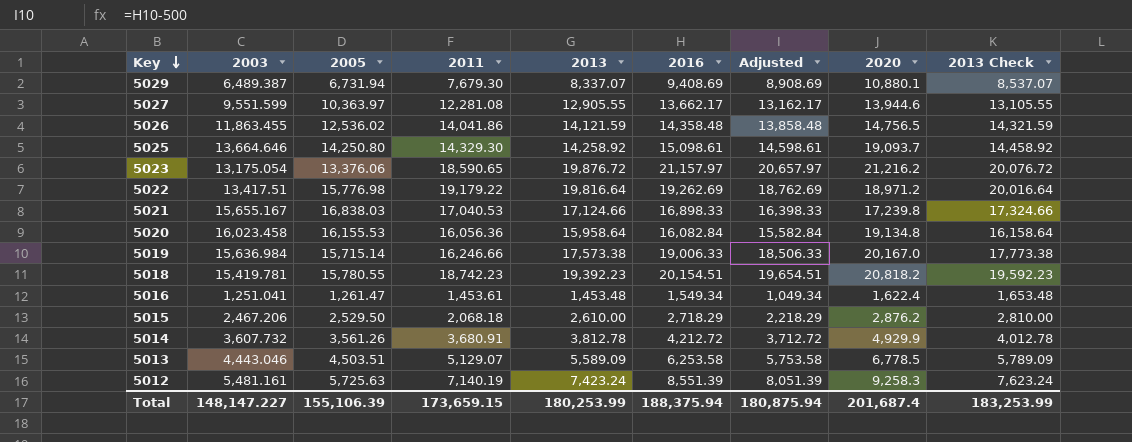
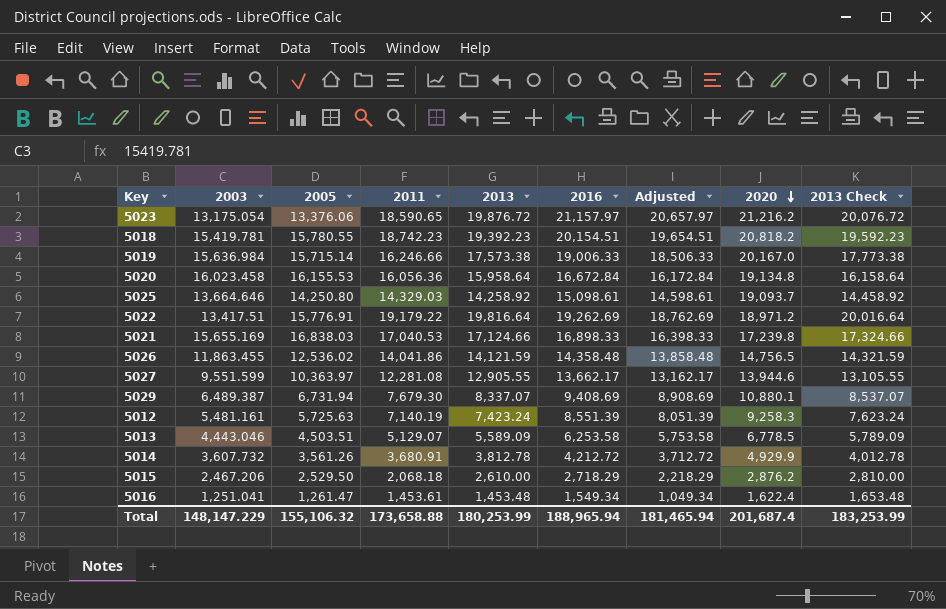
row order: Key descending -> 2020 descending
5020 | 2016: 16,082.84 -> 16,672.84
5020 | Adjusted: 15,582.84 -> 16,172.84
5025 | 2011: 14,329.30 -> 14,329.03
5022 | 2005: 15,776.98 -> 15,776.91
5021 | 2003: 15,655.167 -> 15,655.169
Total | 2003: 148,147.227 -> 148,147.229
Total | 2005: 155,106.39 -> 155,106.32
Total | 2011: 173,659.15 -> 173,658.88
Total | 2016: 188,375.94 -> 188,965.94
Total | Adjusted: 180,875.94 -> 181,465.94

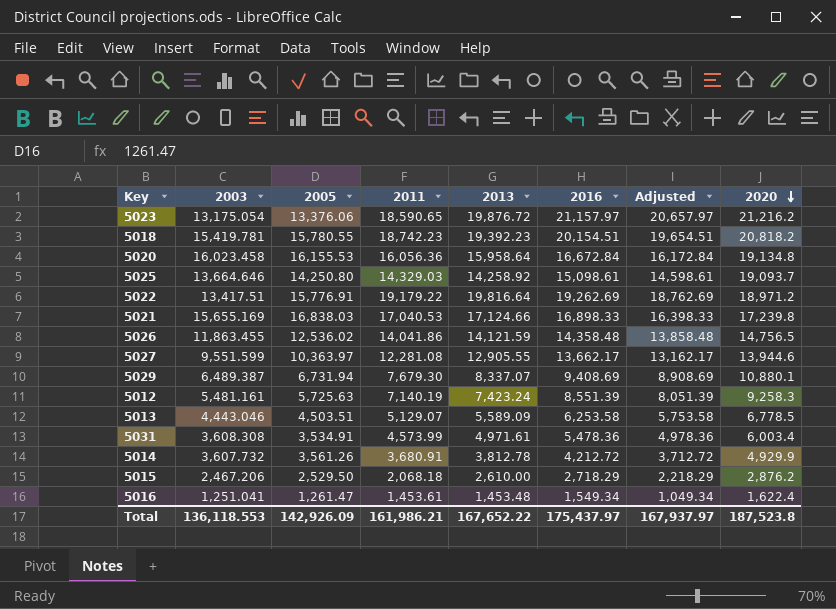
column 2013 Check | formula: [2013] + 200 -> none
row 5019: 15,636.984 | 15,715.14 | 16,246.66 | 17,573.38 | 19,006.33 | 18,506.33 | 20,167.0 | 17,773.38 -> none
row 5031: none -> 3,608.308 | 3,534.91 | 4,573.99 | 4,971.61 | 5,478.36 | 4,978.36 | 6,003.4
Total | 2003: 148,147.229 -> 136,118.553
Total | 2005: 155,106.32 -> 142,926.09
Total | 2011: 173,658.88 -> 161,986.21
Total | 2013: 180,253.99 -> 167,652.22
Total | 2016: 188,965.94 -> 175,437.97
Total | Adjusted: 181,465.94 -> 167,937.97
Total | 2020: 201,687.4 -> 187,523.8

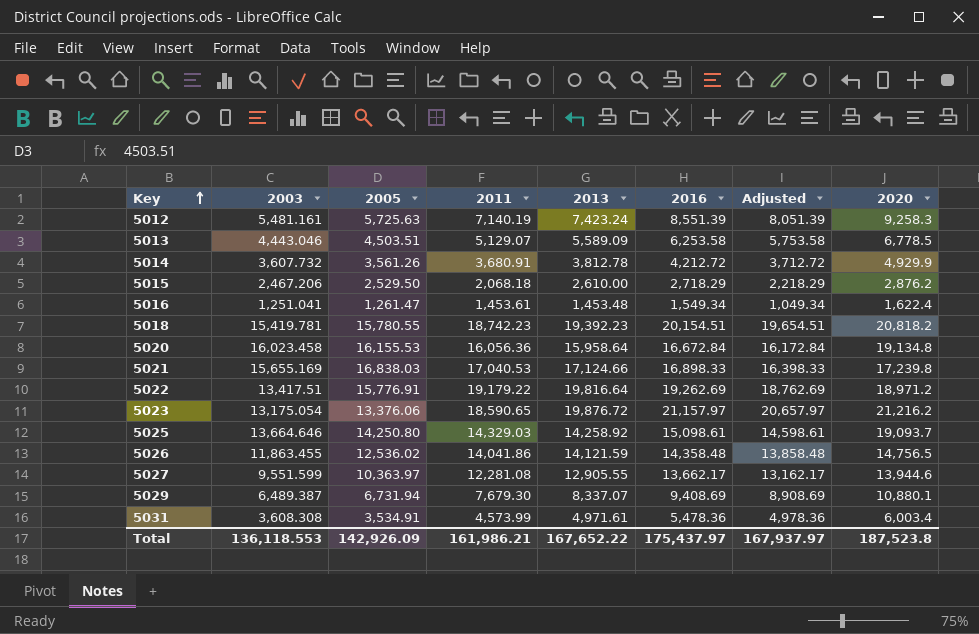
row order: 2020 descending -> Key ascending

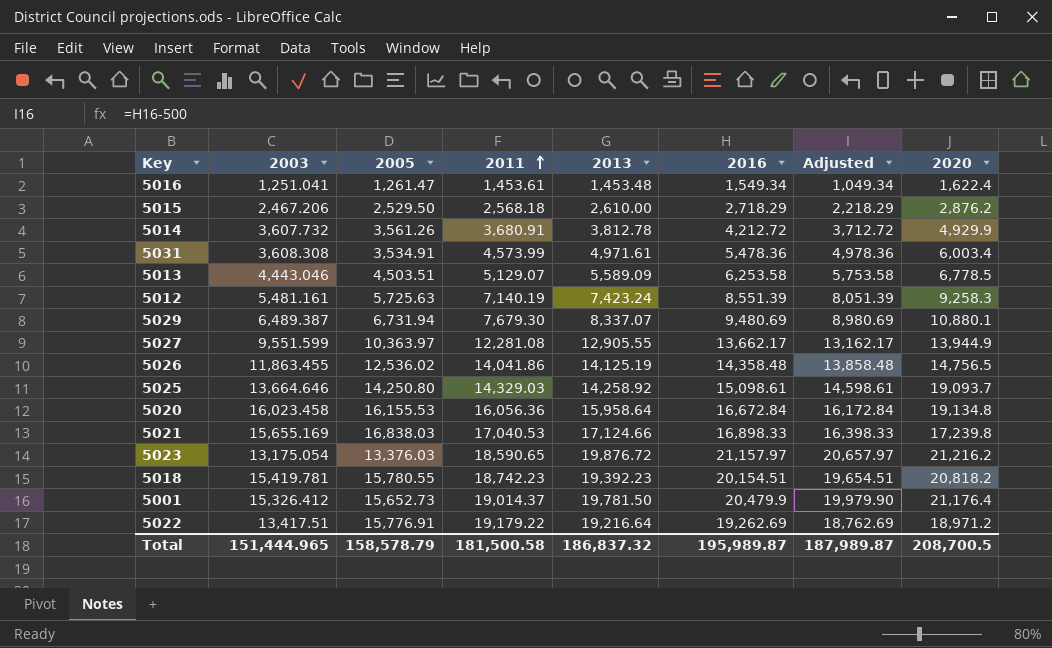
row order: Key ascending -> 2011 ascending
5015 | 2011: 2,068.18 -> 2,568.18
5029 | 2016: 9,408.69 -> 9,480.69
5029 | Adjusted: 8,908.69 -> 8,980.69
5027 | 2020: 13,944.6 -> 13,944.9
5026 | 2013: 14,121.59 -> 14,125.19
5023 | 2005: 13,376.06 -> 13,376.03
row 5001: none -> 15,326.412 | 15,652.73 | 19,014.37 | 19,781.50 | 20,479.9 | 19,979.90 | 21,176.4
5022 | 2013: 19,816.64 -> 19,216.64
Total | 2003: 136,118.553 -> 151,444.965
Total | 2005: 142,926.09 -> 158,578.79
Total | 2011: 161,986.21 -> 181,500.58
Total | 2013: 167,652.22 -> 186,837.32
Total | 2016: 175,437.97 -> 195,989.87
Total | Adjusted: 167,937.97 -> 187,989.87
Total | 2020: 187,523.8 -> 208,700.5

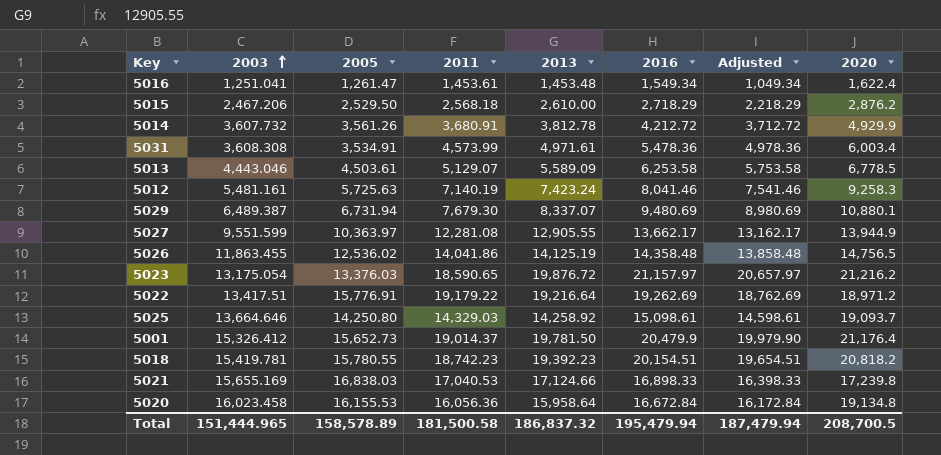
row order: 2011 ascending -> 2003 ascending
5013 | 2005: 4,503.51 -> 4,503.61
5012 | 2016: 8,551.39 -> 8,041.46
5012 | Adjusted: 8,051.39 -> 7,541.46
Total | 2005: 158,578.79 -> 158,578.89
Total | 2016: 195,989.87 -> 195,479.94
Total | Adjusted: 187,989.87 -> 187,479.94

